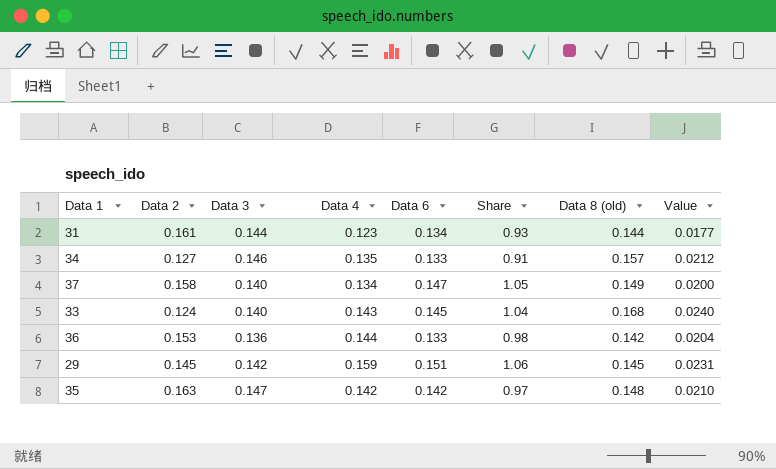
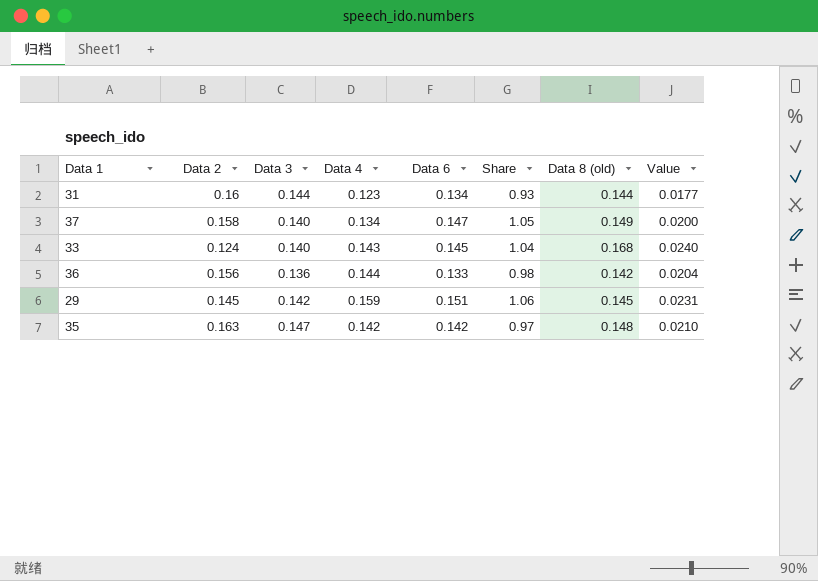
row 34: 0.127 | 0.146 | 0.135 | 0.133 | 0.91 | 0.157 | 0.0212 -> none
31 | Data 2: 0.161 -> 0.16
36 | Data 2: 0.153 -> 0.156

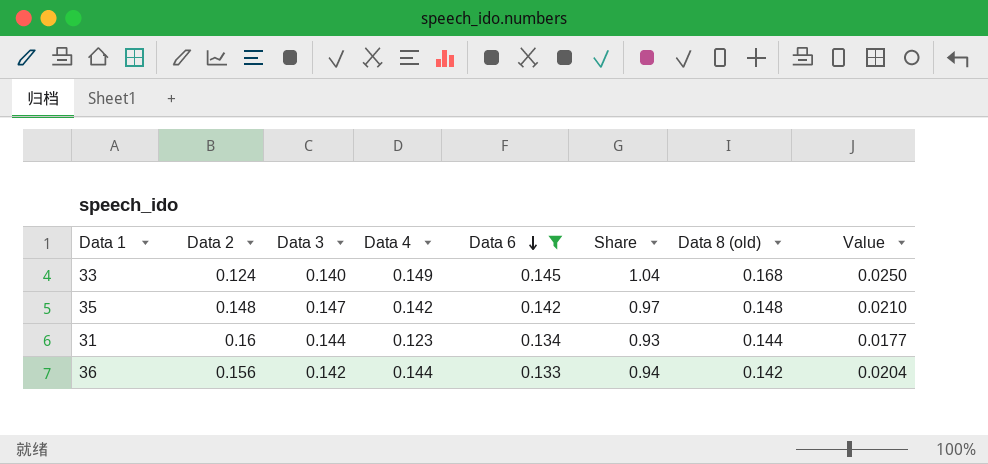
filter: none -> Data 6 <= 0.145
row order: none -> Data 6 descending
33 | Data 4: 0.143 -> 0.149
33 | Value: 0.0240 -> 0.0250
35 | Data 2: 0.163 -> 0.148
36 | Data 3: 0.136 -> 0.142
36 | Share: 0.98 -> 0.94

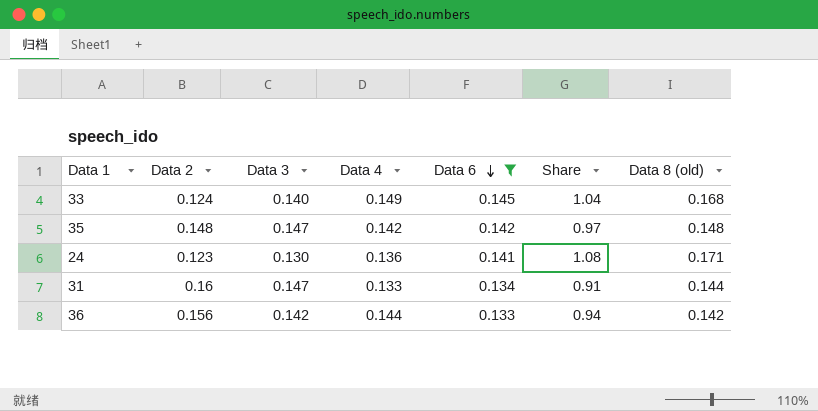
column Value | formula: [Data 4] * [Data 8 (old)] -> none
row 24: none -> 0.123 | 0.130 | 0.136 | 0.141 | 1.08 | 0.171
31 | Data 3: 0.144 -> 0.147
31 | Data 4: 0.123 -> 0.133
31 | Share: 0.93 -> 0.91

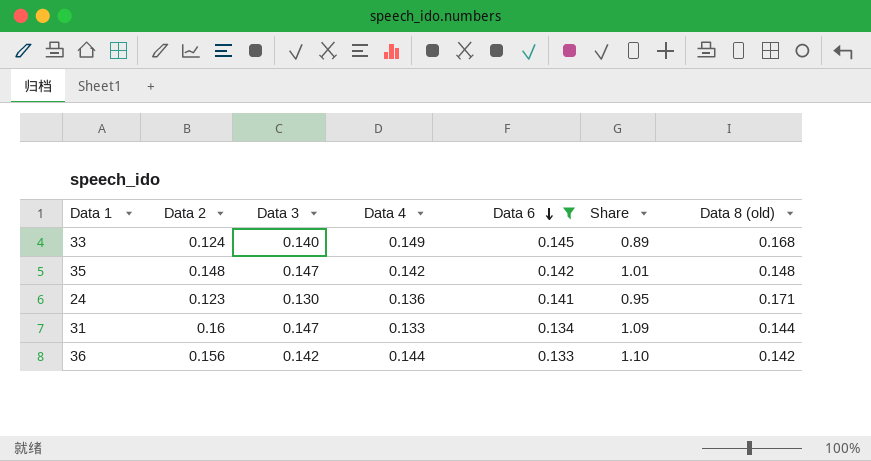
column Share | formula: [Data 6] / [Data 3] -> [Data 2] / [Data 3]

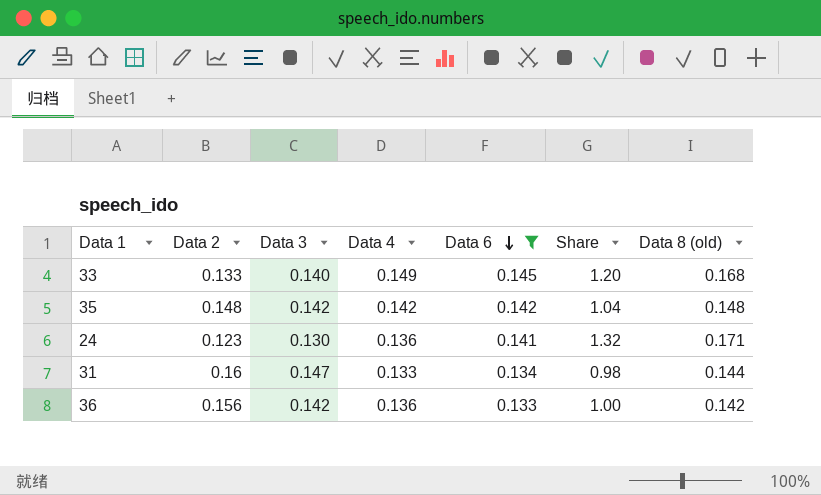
column Share | formula: [Data 2] / [Data 3] -> [Data 8 (old)] / [Data 3]
33 | Data 2: 0.124 -> 0.133
35 | Data 3: 0.147 -> 0.142
36 | Data 4: 0.144 -> 0.136

